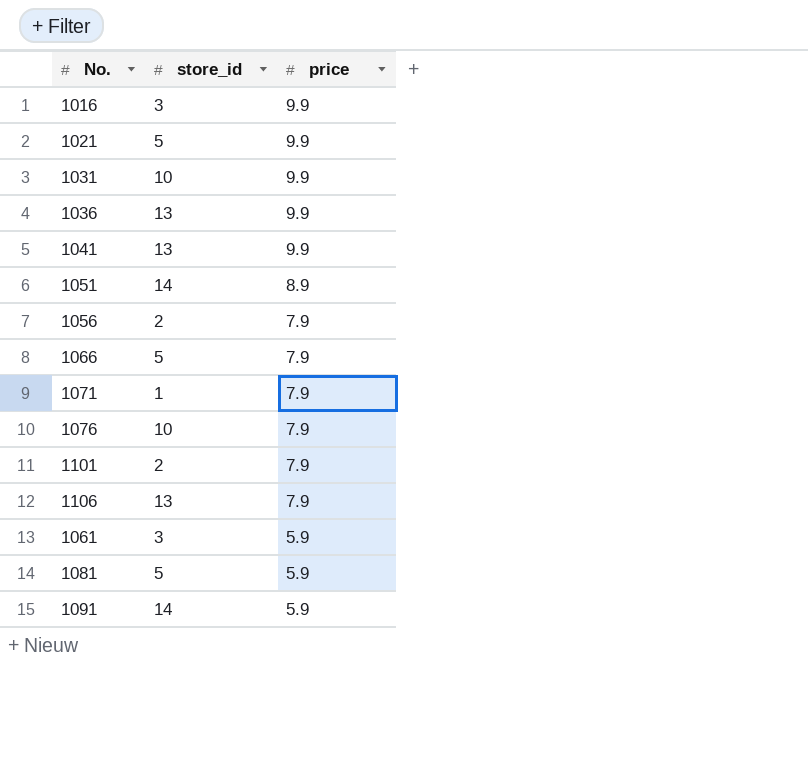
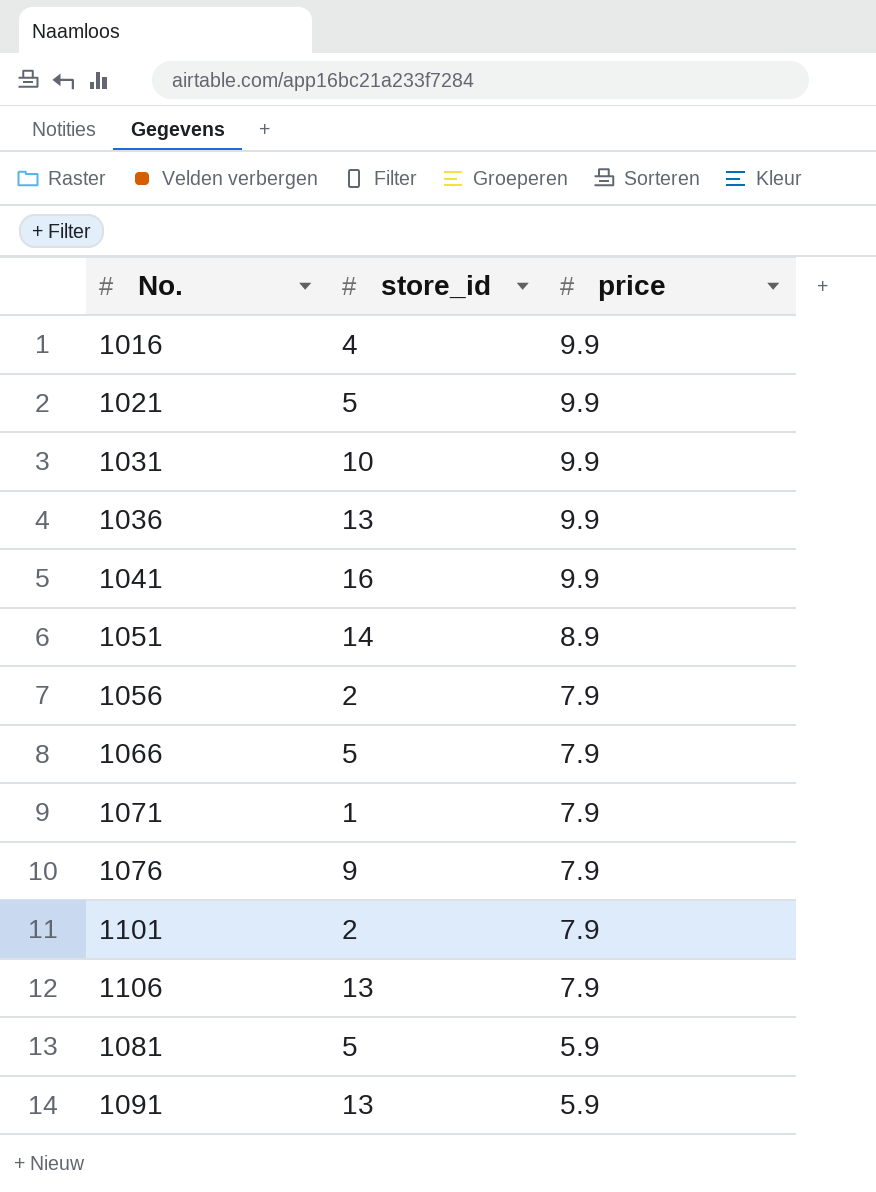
row 1061: 3 | 5.9 -> none
1016 | store_id: 3 -> 4
1041 | store_id: 13 -> 16
1076 | store_id: 10 -> 9
1091 | store_id: 14 -> 13

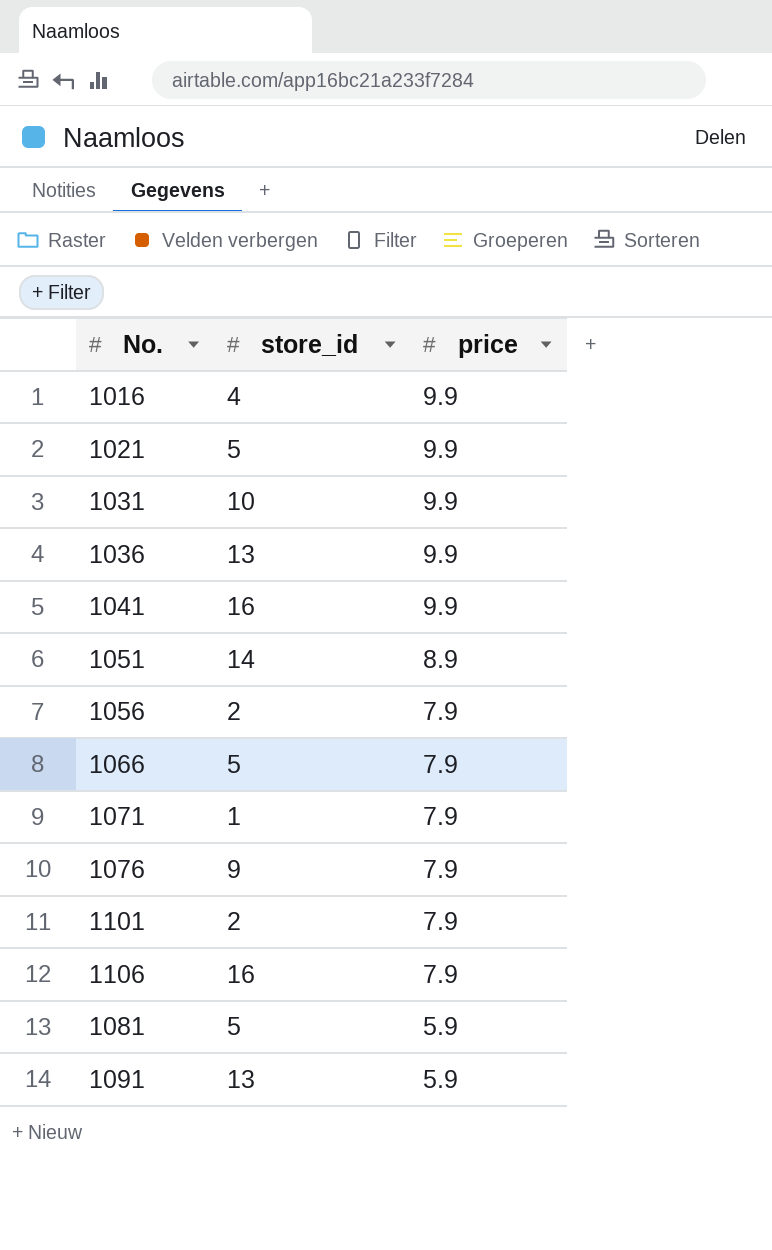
1106 | store_id: 13 -> 16

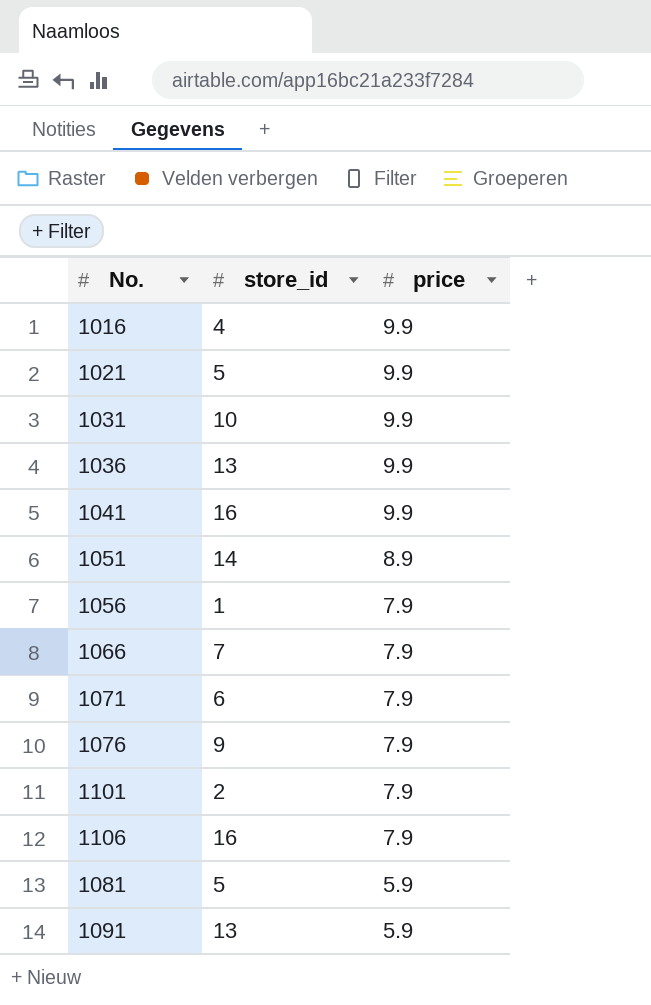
1056 | store_id: 2 -> 1
1066 | store_id: 5 -> 7
1071 | store_id: 1 -> 6

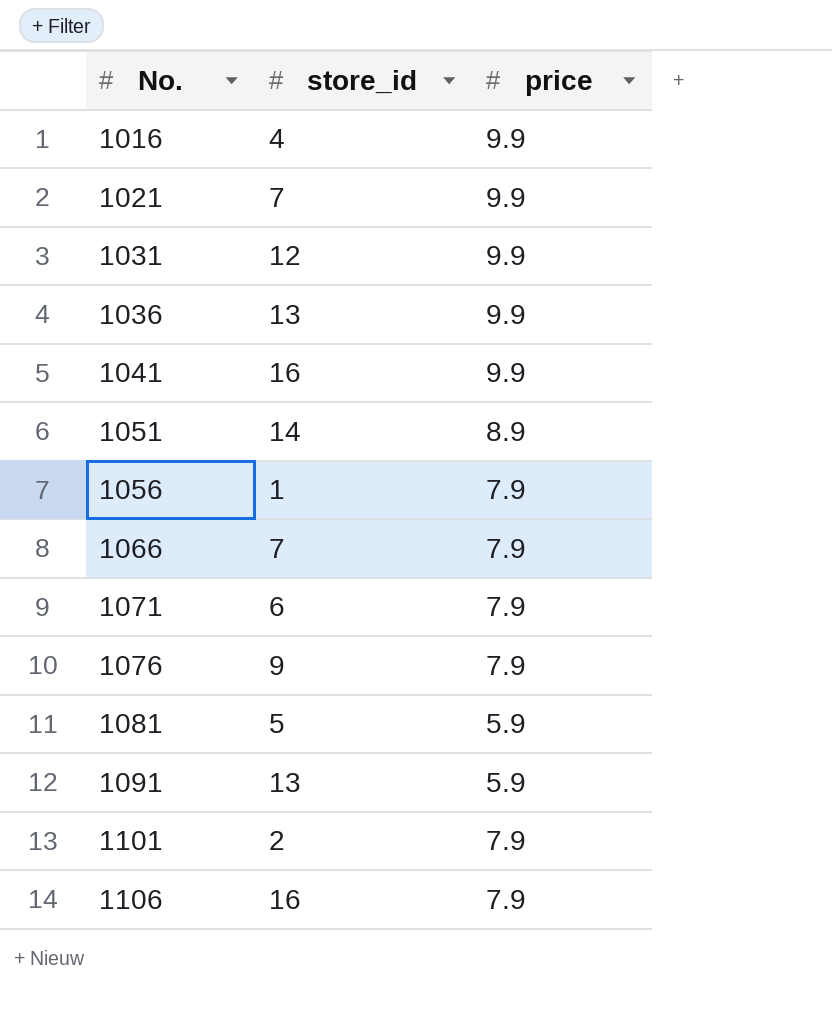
row order: price descending -> No. ascending
1021 | store_id: 5 -> 7
1031 | store_id: 10 -> 12

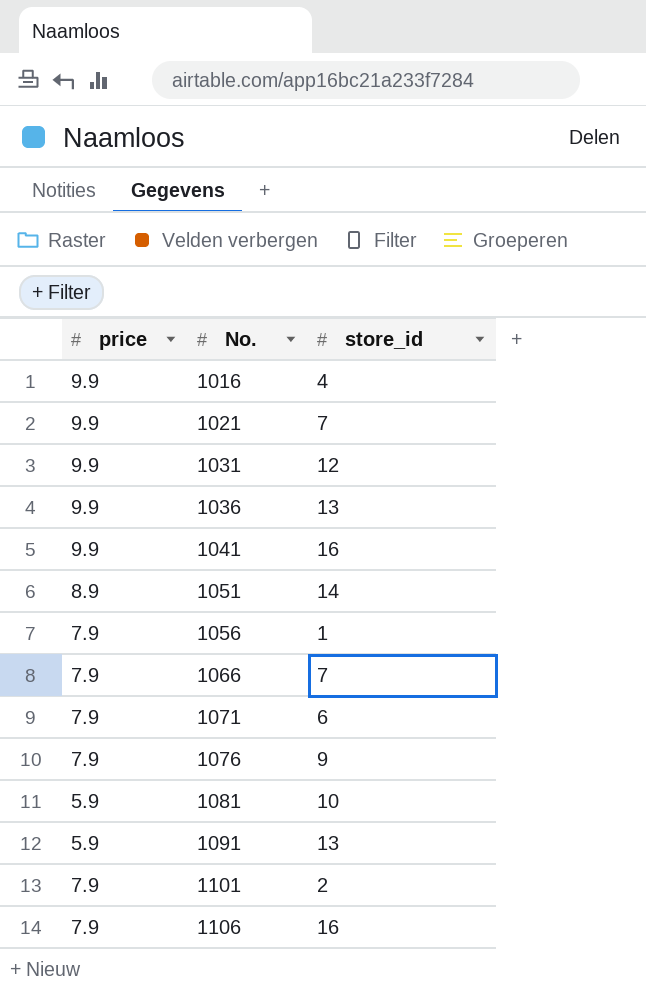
column price | position: 3 -> 1
1081 | store_id: 5 -> 10

